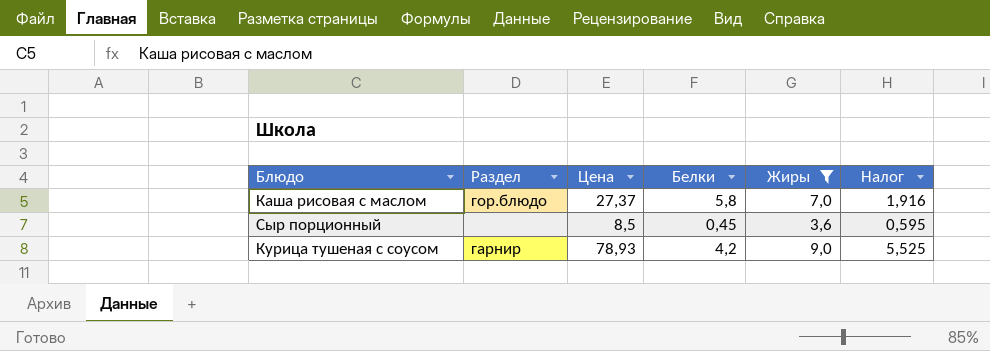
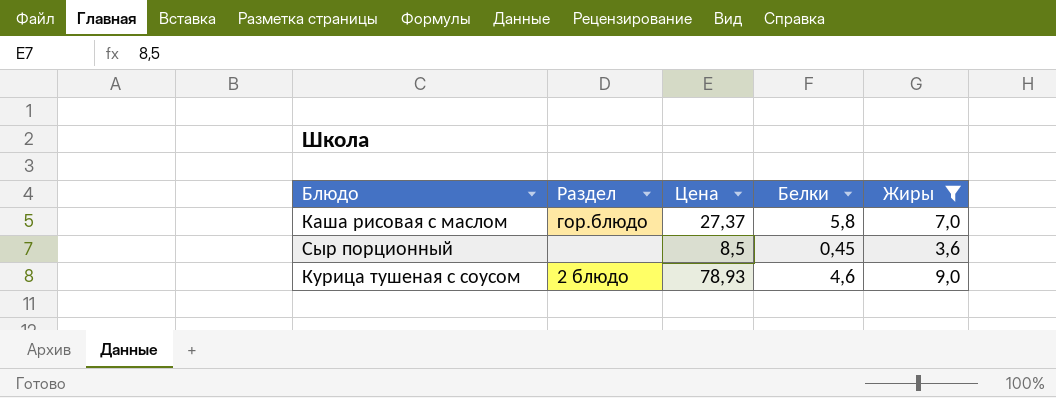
column Налог | formula: [Цена] * 0,07 -> none
Курица тушеная с соусом | Раздел: гарнир -> 2 блюдо
Курица тушеная с соусом | Белки: 4,2 -> 4,6

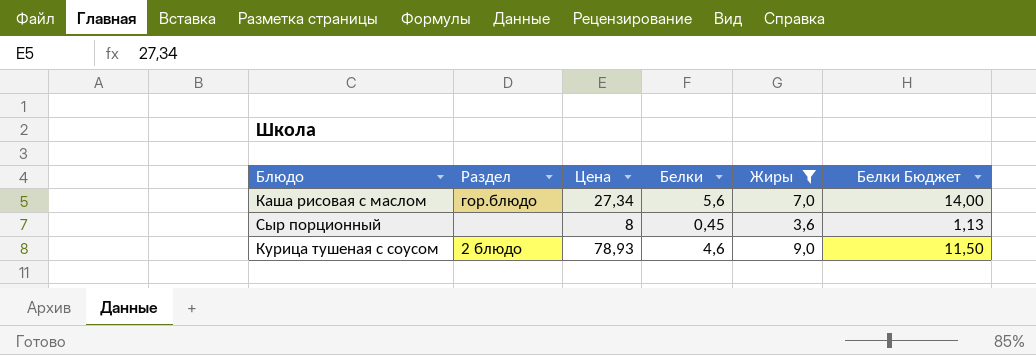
column Белки Бюджет | formula: none -> [Белки] * 2,5
Каша рисовая с маслом | Цена: 27,37 -> 27,34
Каша рисовая с маслом | Белки: 5,8 -> 5,6
Сыр порционный | Цена: 8,5 -> 8

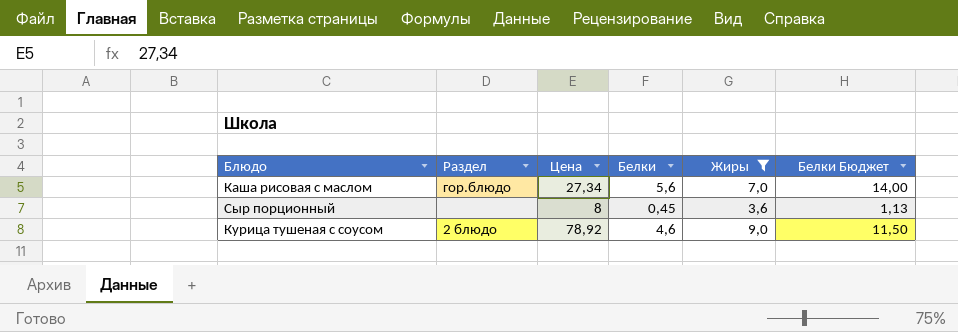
Курица тушеная с соусом | Цена: 78,93 -> 78,92

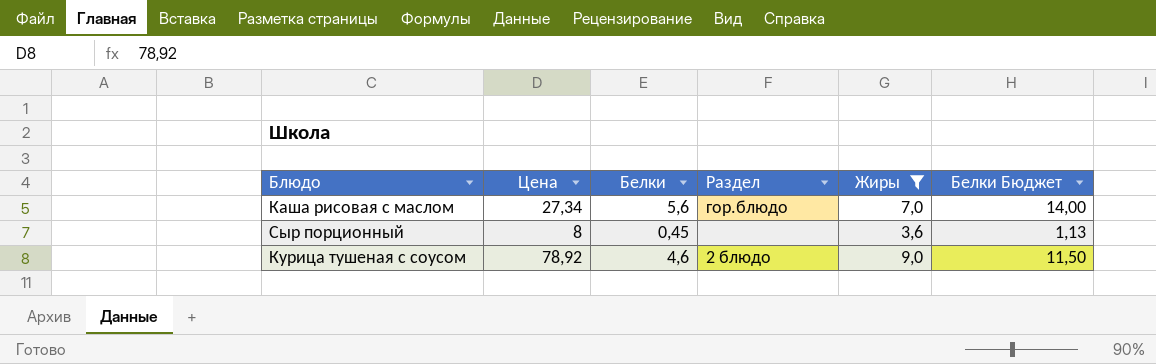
column Раздел | position: 2 -> 4

